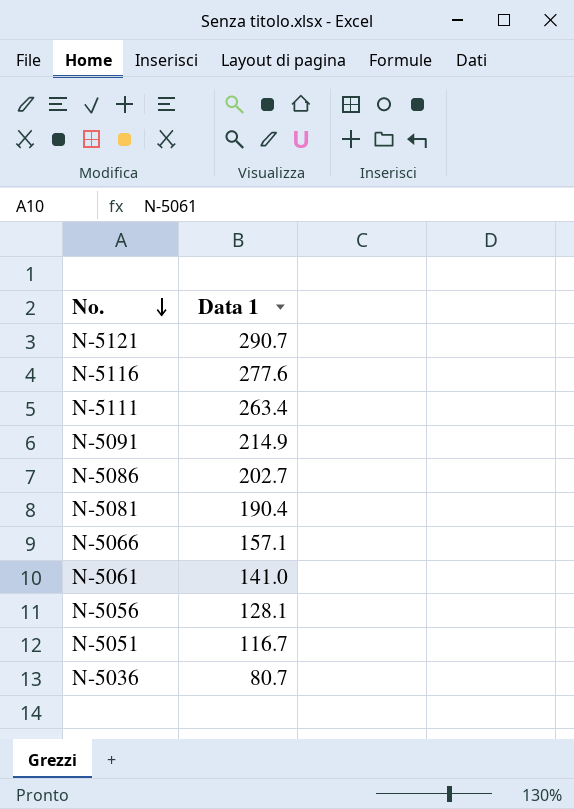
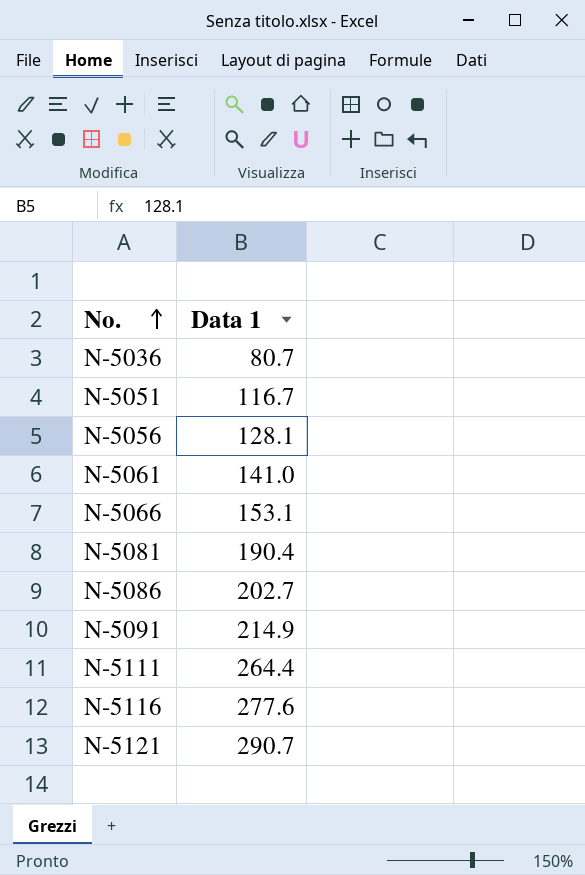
row order: No. descending -> No. ascending
N-5066 | Data 1: 157.1 -> 153.1
N-5111 | Data 1: 263.4 -> 264.4

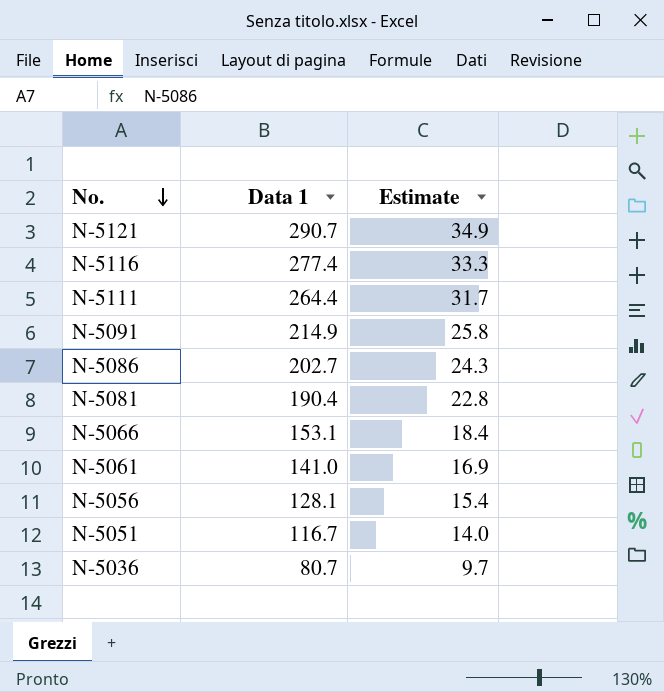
row order: No. ascending -> No. descending
column Estimate | formula: none -> [Data 1] * 0.12
N-5116 | Data 1: 277.6 -> 277.4

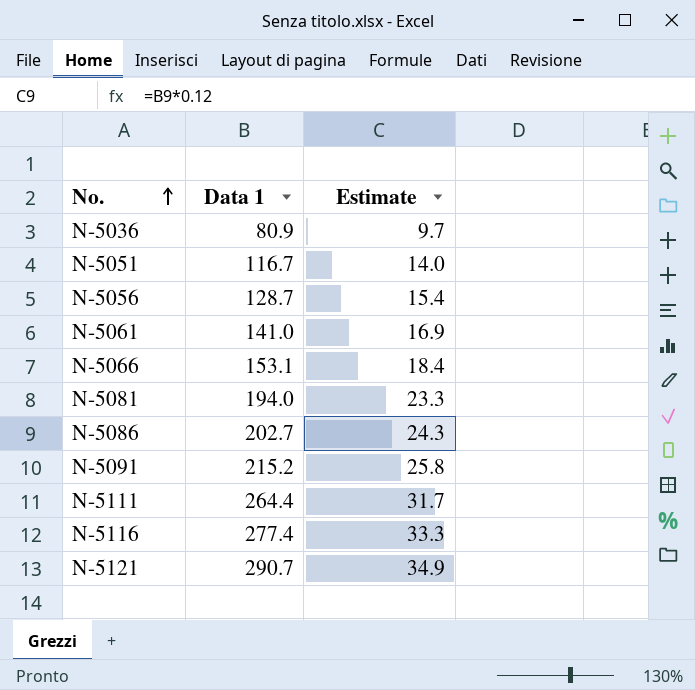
row order: No. descending -> No. ascending
N-5036 | Data 1: 80.7 -> 80.9
N-5056 | Data 1: 128.1 -> 128.7
N-5081 | Data 1: 190.4 -> 194.0
N-5081 | Estimate: 22.8 -> 23.3
N-5091 | Data 1: 214.9 -> 215.2

